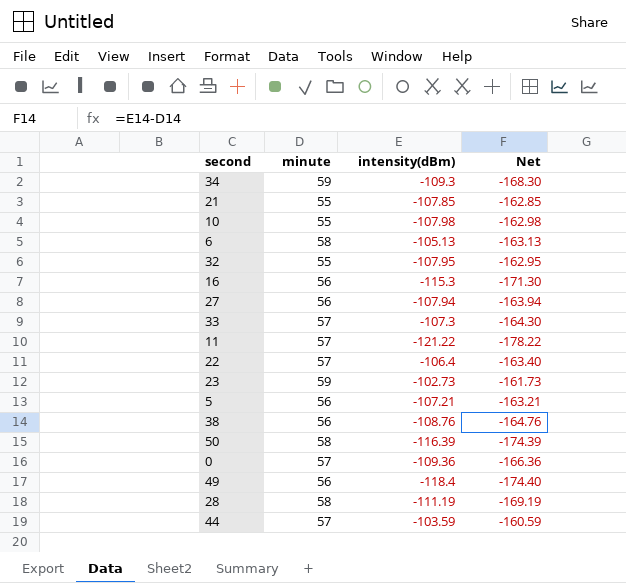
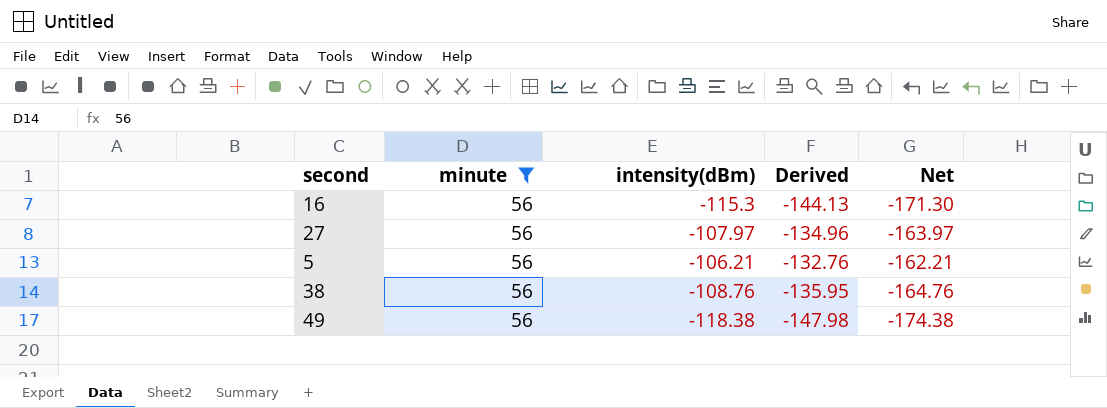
filter: none -> minute = 56
column Derived | formula: none -> [intensity(dBm)] * 1.25
27 | intensity(dBm): -107.94 -> -107.97
27 | Net: -163.94 -> -163.97
5 | intensity(dBm): -107.21 -> -106.21
5 | Net: -163.21 -> -162.21
49 | intensity(dBm): -118.4 -> -118.38
49 | Net: -174.40 -> -174.38

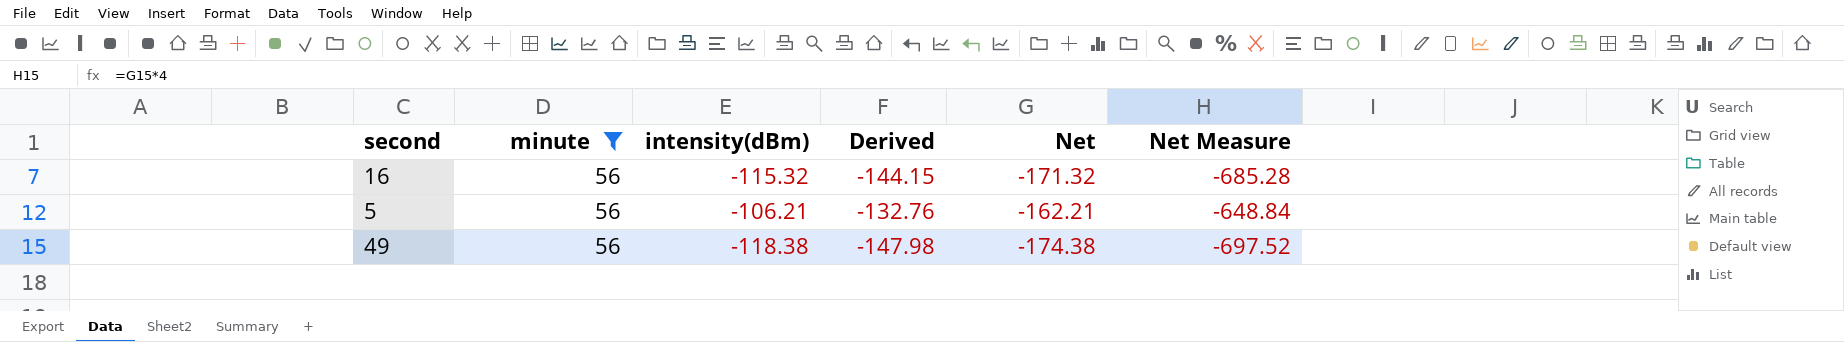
column Net Measure | formula: none -> [Net] * 4
row 27: 56 | -107.97 | -134.96 | -163.97 -> none
row 38: 56 | -108.76 | -135.95 | -164.76 -> none
16 | intensity(dBm): -115.3 -> -115.32
16 | Derived: -144.13 -> -144.15
16 | Net: -171.30 -> -171.32

